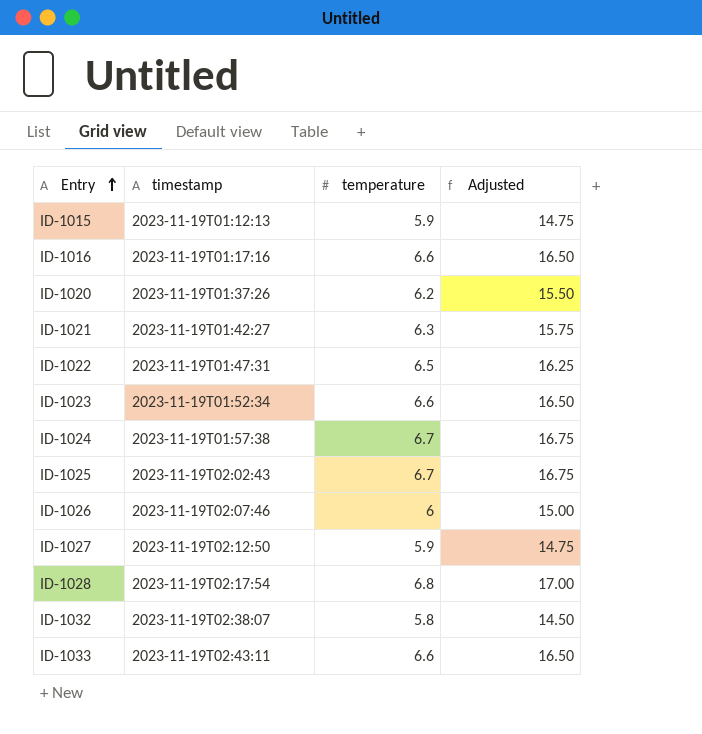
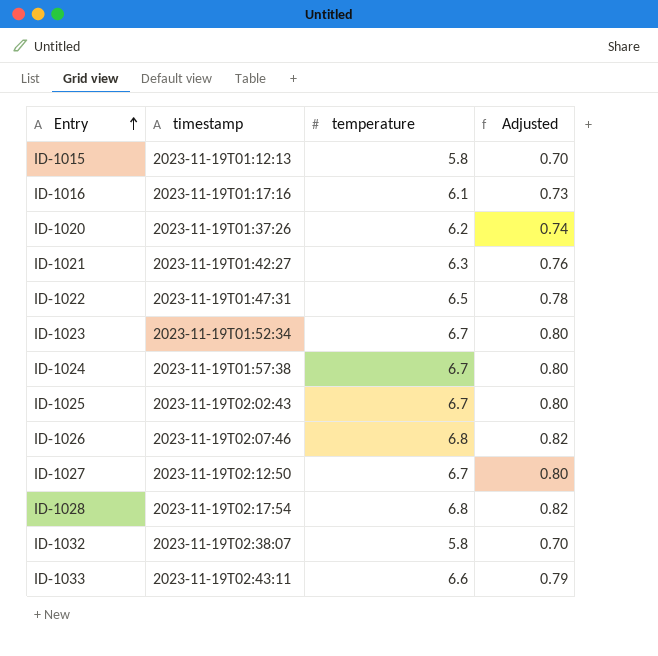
column Adjusted | formula: [temperature] * 2.5 -> [temperature] * 0.12
ID-1015 | temperature: 5.9 -> 5.8
ID-1016 | temperature: 6.6 -> 6.1
ID-1023 | temperature: 6.6 -> 6.7
ID-1026 | temperature: 6 -> 6.8
ID-1027 | temperature: 5.9 -> 6.7

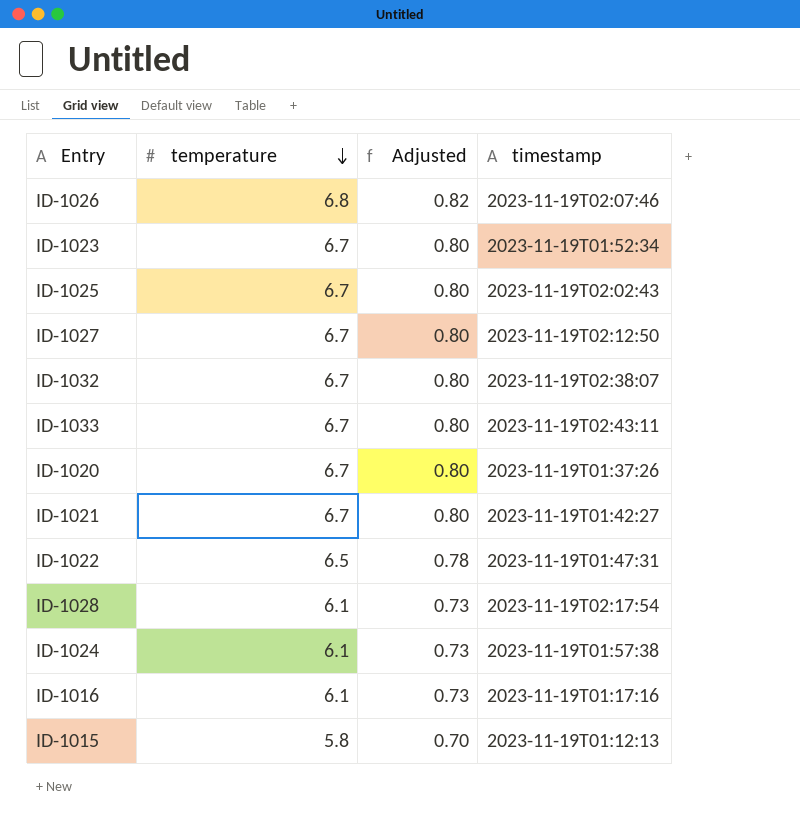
row order: Entry ascending -> temperature descending
column timestamp | position: 2 -> 4
ID-1032 | temperature: 5.8 -> 6.7
ID-1032 | Adjusted: 0.70 -> 0.80
ID-1033 | temperature: 6.6 -> 6.7
ID-1033 | Adjusted: 0.79 -> 0.80
ID-1020 | temperature: 6.2 -> 6.7
ID-1020 | Adjusted: 0.74 -> 0.80
ID-1021 | temperature: 6.3 -> 6.7
ID-1021 | Adjusted: 0.76 -> 0.80
ID-1028 | temperature: 6.8 -> 6.1
ID-1028 | Adjusted: 0.82 -> 0.73
ID-1024 | temperature: 6.7 -> 6.1
ID-1024 | Adjusted: 0.80 -> 0.73

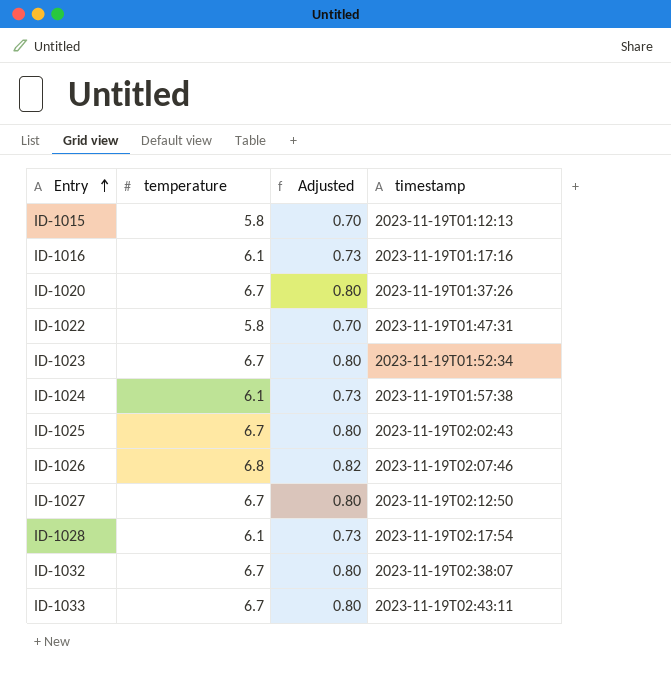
row order: temperature descending -> Entry ascending
row ID-1021: 6.7 | 0.80 | 2023-11-19T01:42:27 -> none
ID-1022 | temperature: 6.5 -> 5.8
ID-1022 | Adjusted: 0.78 -> 0.70

